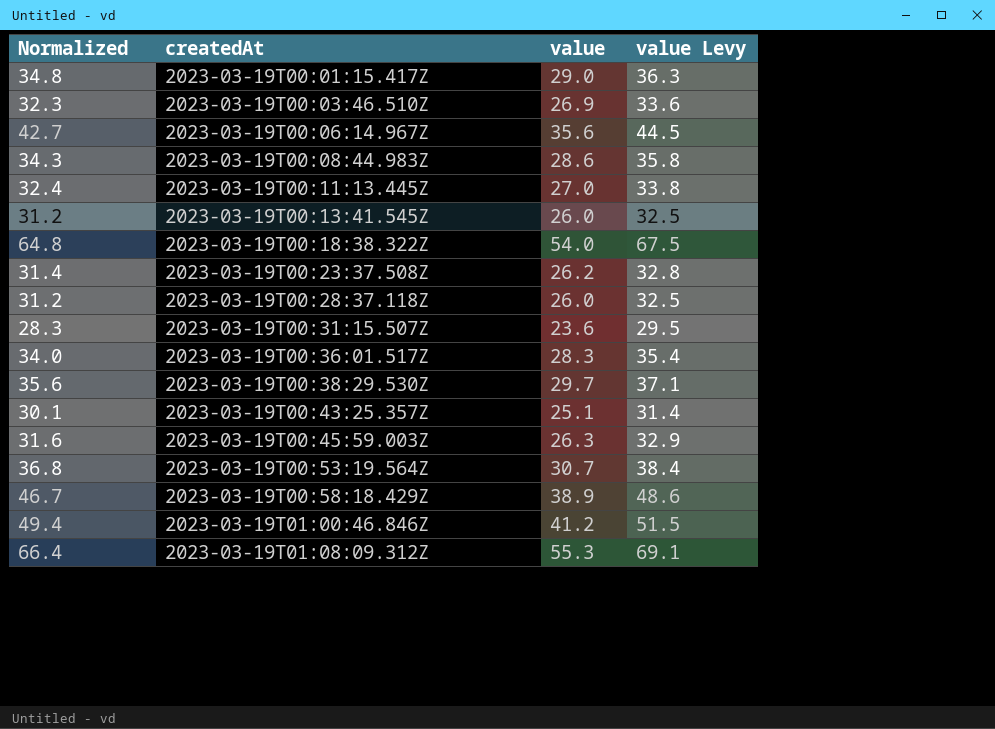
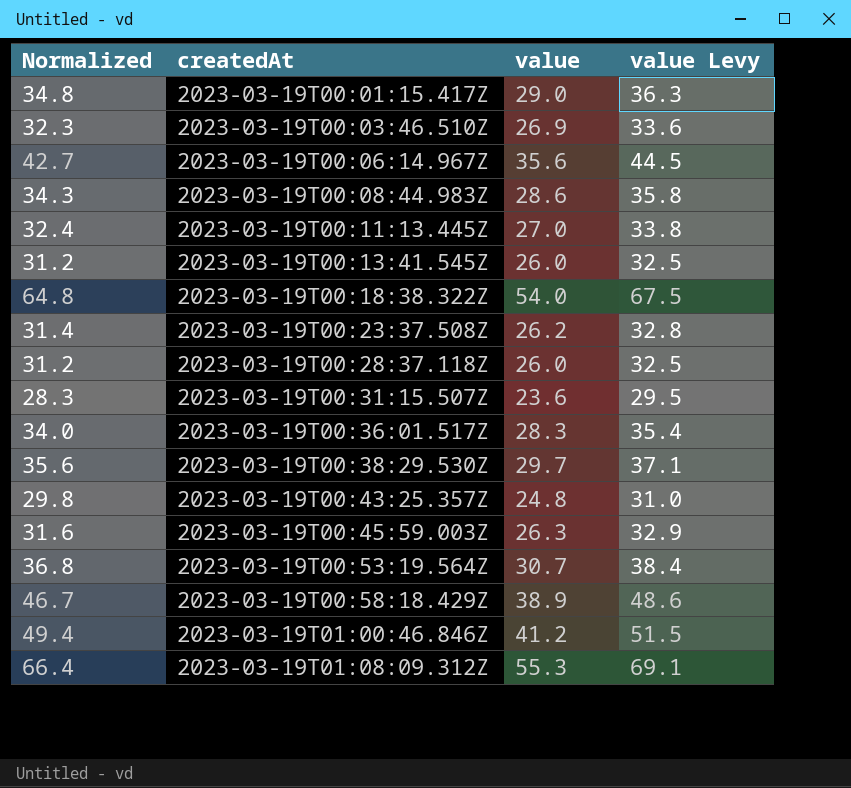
2023-03-19T00:43:25.357Z | Normalized: 30.1 -> 29.8
2023-03-19T00:43:25.357Z | value: 25.1 -> 24.8
2023-03-19T00:43:25.357Z | value Levy: 31.4 -> 31.0

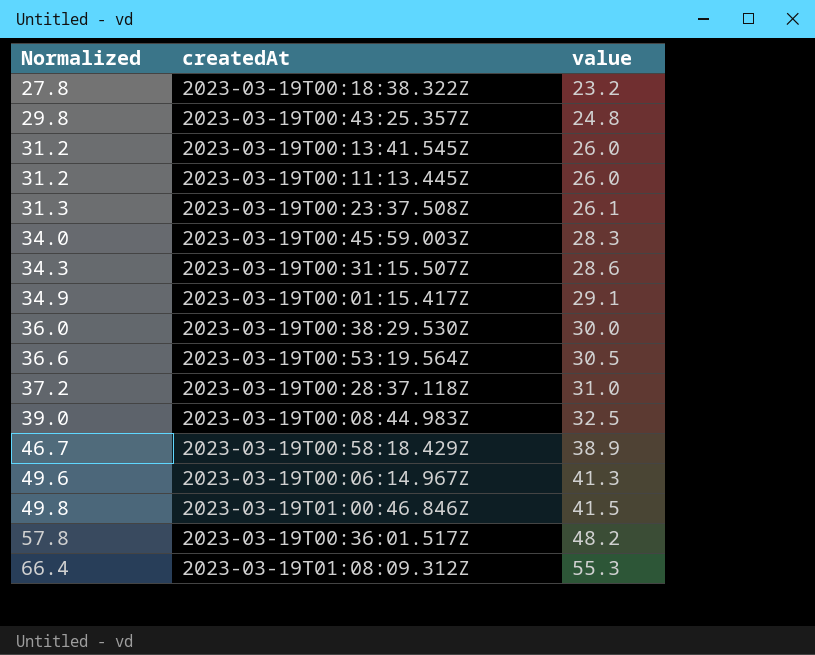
row order: createdAt ascending -> Normalized ascending
column value Levy | formula: [value] * 1.25 -> none
row 2023-03-19T00:03:46.510Z: 32.3 | 26.9 | 33.6 -> none
2023-03-19T00:18:38.322Z | Normalized: 64.8 -> 27.8
2023-03-19T00:18:38.322Z | value: 54.0 -> 23.2
2023-03-19T00:11:13.445Z | Normalized: 32.4 -> 31.2
2023-03-19T00:11:13.445Z | value: 27.0 -> 26.0
2023-03-19T00:23:37.508Z | Normalized: 31.4 -> 31.3
2023-03-19T00:23:37.508Z | value: 26.2 -> 26.1
2023-03-19T00:45:59.003Z | Normalized: 31.6 -> 34.0
2023-03-19T00:45:59.003Z | value: 26.3 -> 28.3
2023-03-19T00:31:15.507Z | Normalized: 28.3 -> 34.3
2023-03-19T00:31:15.507Z | value: 23.6 -> 28.6
2023-03-19T00:01:15.417Z | Normalized: 34.8 -> 34.9
2023-03-19T00:01:15.417Z | value: 29.0 -> 29.1
2023-03-19T00:38:29.530Z | Normalized: 35.6 -> 36.0
2023-03-19T00:38:29.530Z | value: 29.7 -> 30.0
2023-03-19T00:53:19.564Z | Normalized: 36.8 -> 36.6
2023-03-19T00:53:19.564Z | value: 30.7 -> 30.5
2023-03-19T00:28:37.118Z | Normalized: 31.2 -> 37.2
2023-03-19T00:28:37.118Z | value: 26.0 -> 31.0
2023-03-19T00:08:44.983Z | Normalized: 34.3 -> 39.0
2023-03-19T00:08:44.983Z | value: 28.6 -> 32.5
2023-03-19T00:06:14.967Z | Normalized: 42.7 -> 49.6
2023-03-19T00:06:14.967Z | value: 35.6 -> 41.3
2023-03-19T01:00:46.846Z | Normalized: 49.4 -> 49.8
2023-03-19T01:00:46.846Z | value: 41.2 -> 41.5
2023-03-19T00:36:01.517Z | Normalized: 34.0 -> 57.8
2023-03-19T00:36:01.517Z | value: 28.3 -> 48.2

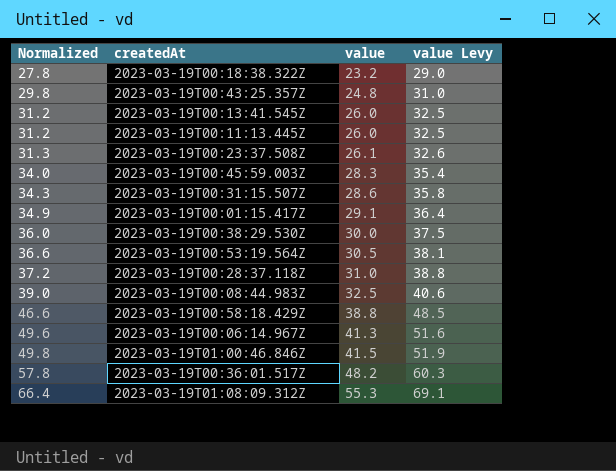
column value Levy | formula: none -> [value] * 1.25
2023-03-19T00:58:18.429Z | Normalized: 46.7 -> 46.6
2023-03-19T00:58:18.429Z | value: 38.9 -> 38.8

